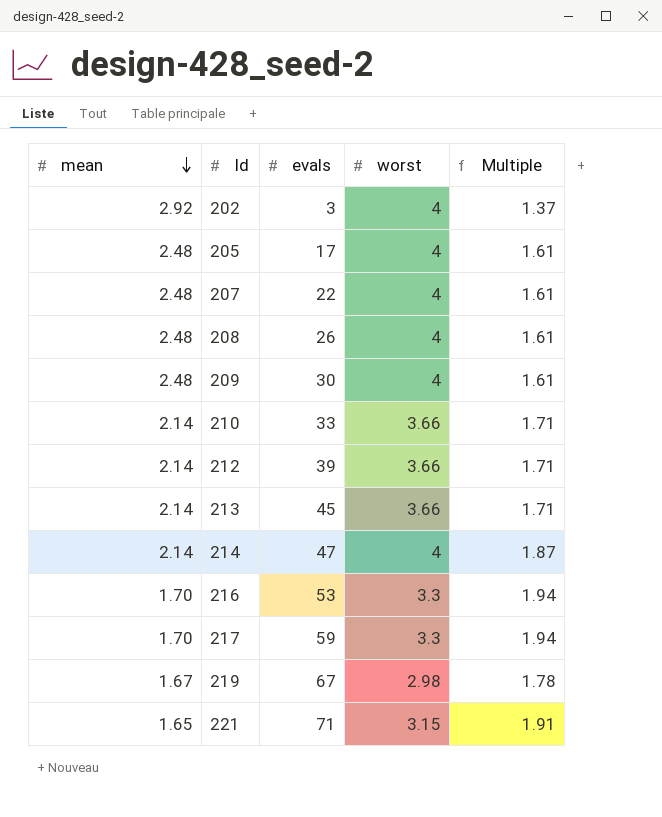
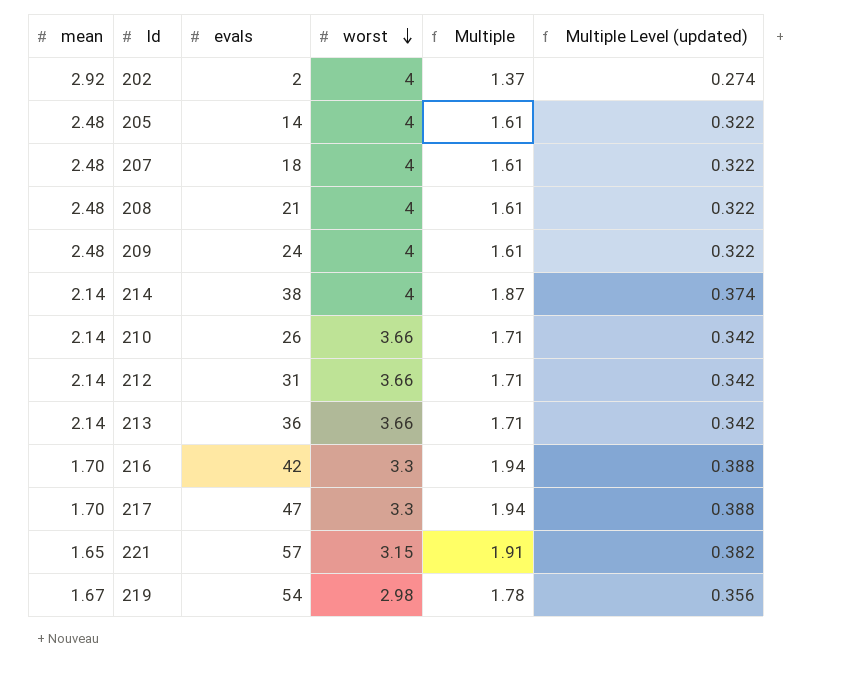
row order: mean descending -> worst descending
column Multiple Level (updated) | formula: none -> [Multiple] * 0.2
202 | evals: 3 -> 2
205 | evals: 17 -> 14
207 | evals: 22 -> 18
208 | evals: 26 -> 21
209 | evals: 30 -> 24
214 | evals: 47 -> 38
210 | evals: 33 -> 26
212 | evals: 39 -> 31
213 | evals: 45 -> 36
216 | evals: 53 -> 42
217 | evals: 59 -> 47
221 | evals: 71 -> 57
219 | evals: 67 -> 54

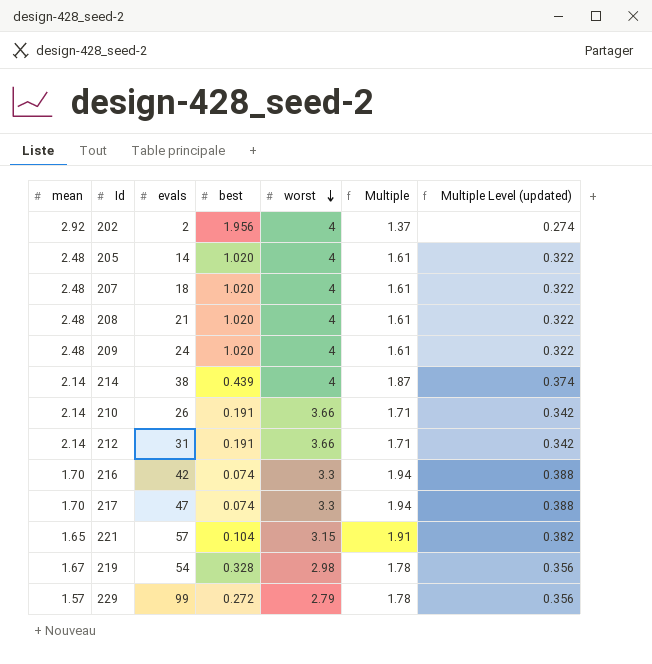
column best | position: none -> 4
row 213: 2.14 | 36 | 3.66 | 1.71 | 0.342 -> none
row 229: none -> 1.57 | 99 | 0.272 | 2.79 | 1.78 | 0.356

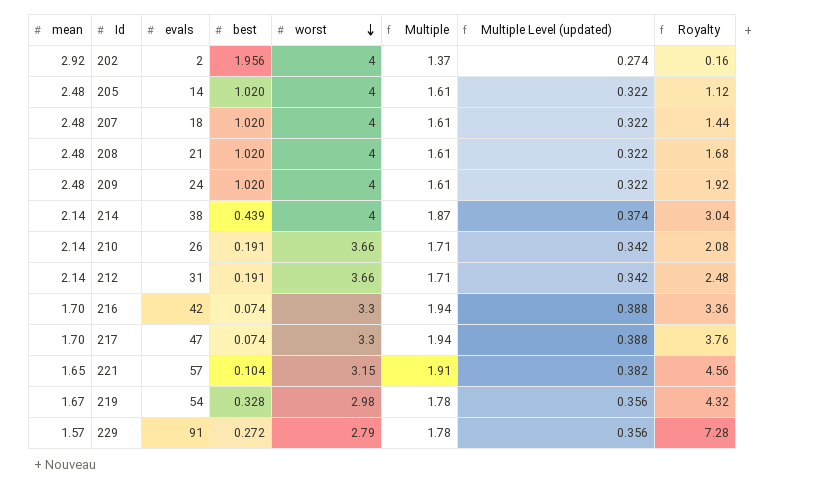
column Royalty | formula: none -> [evals] * 0.08
229 | evals: 99 -> 91

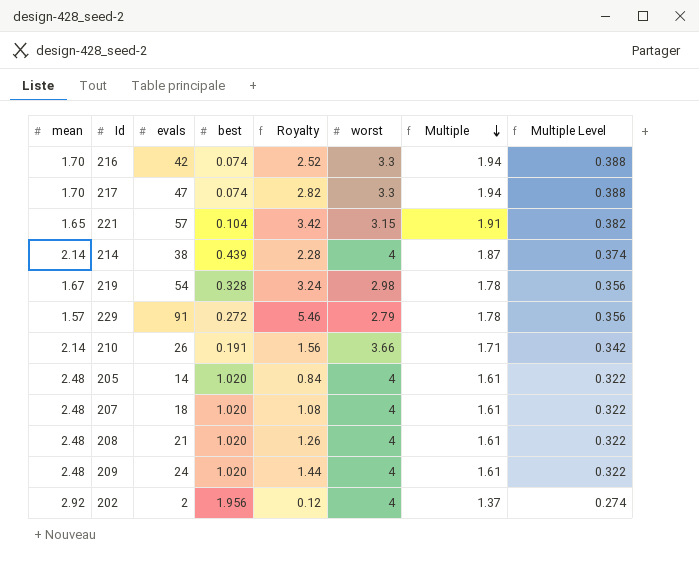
row order: worst descending -> Multiple descending
column Royalty | formula: [evals] * 0.08 -> [evals] * 0.06
column Royalty | position: 8 -> 5
column name: Multiple Level (updated) -> Multiple Level
row 212: 2.14 | 31 | 0.191 | 3.66 | 1.71 | 0.342 | 2.48 -> none

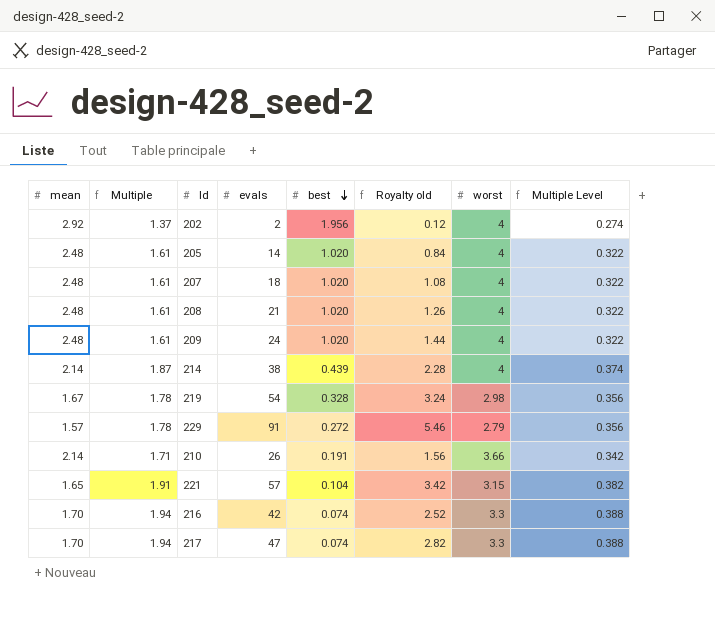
row order: Multiple descending -> best descending
column Multiple | position: 7 -> 2
column name: Royalty -> Royalty old

